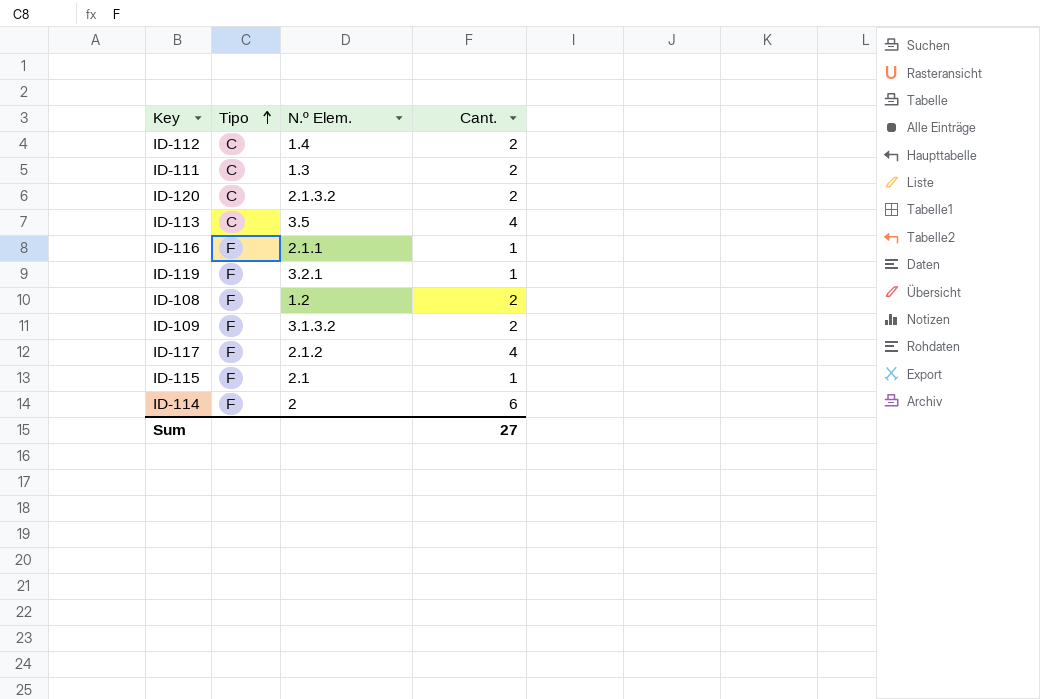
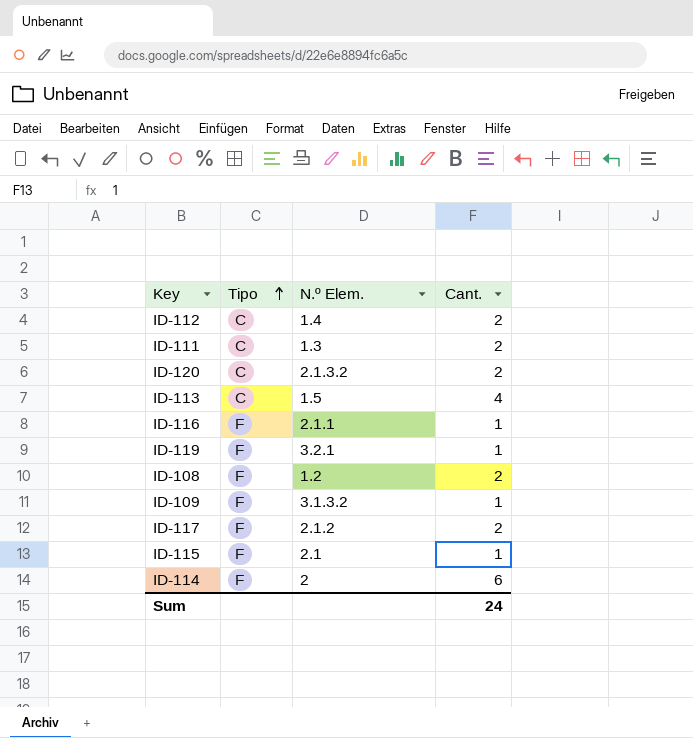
ID-113 | N.º Elem.: 3.5 -> 1.5
ID-109 | Cant.: 2 -> 1
ID-117 | Cant.: 4 -> 2
Sum | Cant.: 27 -> 24

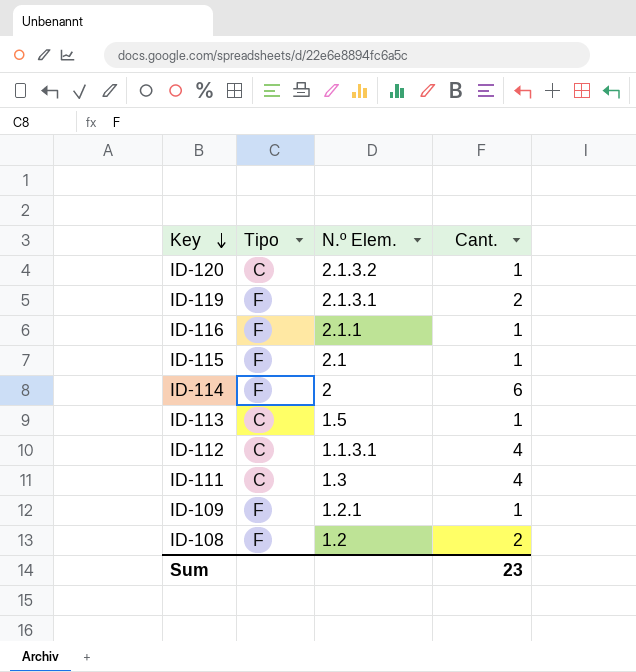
row order: Tipo ascending -> Key descending
row ID-117: F | 2.1.2 | 2 -> none
ID-120 | Cant.: 2 -> 1
ID-119 | N.º Elem.: 3.2.1 -> 2.1.3.1
ID-119 | Cant.: 1 -> 2
ID-113 | Cant.: 4 -> 1
ID-112 | N.º Elem.: 1.4 -> 1.1.3.1
ID-112 | Cant.: 2 -> 4
ID-111 | Cant.: 2 -> 4
ID-109 | N.º Elem.: 3.1.3.2 -> 1.2.1
Sum | Cant.: 24 -> 23

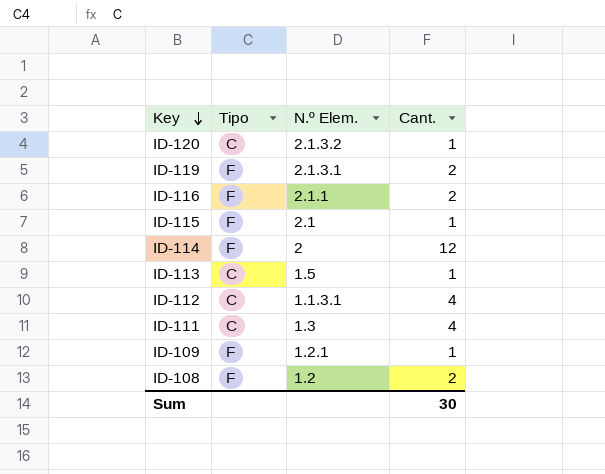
ID-116 | Cant.: 1 -> 2
ID-114 | Cant.: 6 -> 12
Sum | Cant.: 23 -> 30

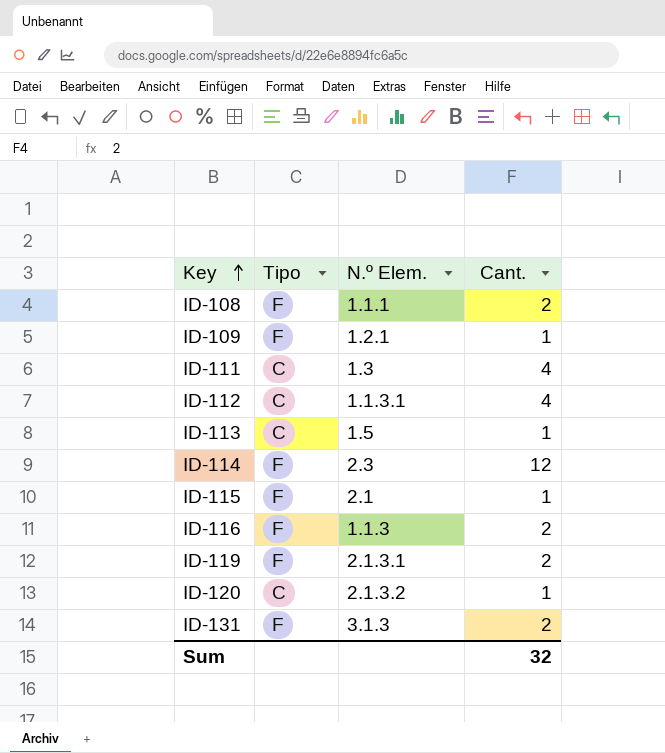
row order: Key descending -> Key ascending
ID-108 | N.º Elem.: 1.2 -> 1.1.1
ID-114 | N.º Elem.: 2 -> 2.3
ID-116 | N.º Elem.: 2.1.1 -> 1.1.3
row ID-131: none -> F | 3.1.3 | 2
Sum | Cant.: 30 -> 32

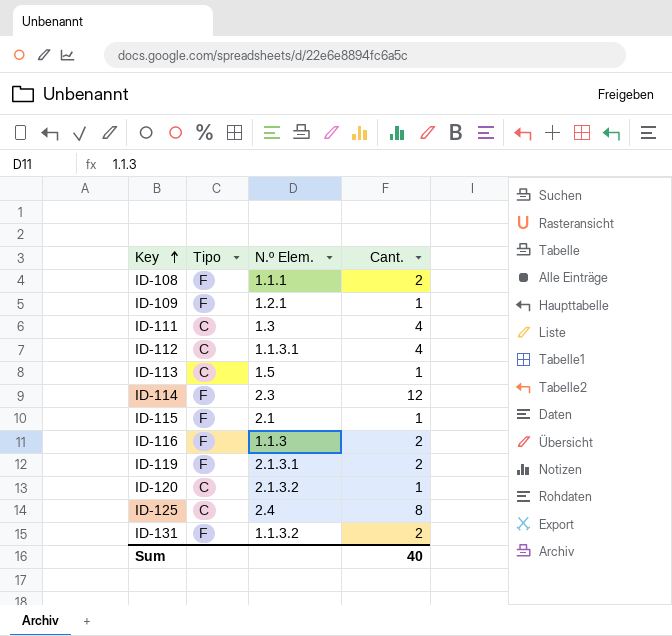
row ID-125: none -> C | 2.4 | 8
ID-131 | N.º Elem.: 3.1.3 -> 1.1.3.2
Sum | Cant.: 32 -> 40

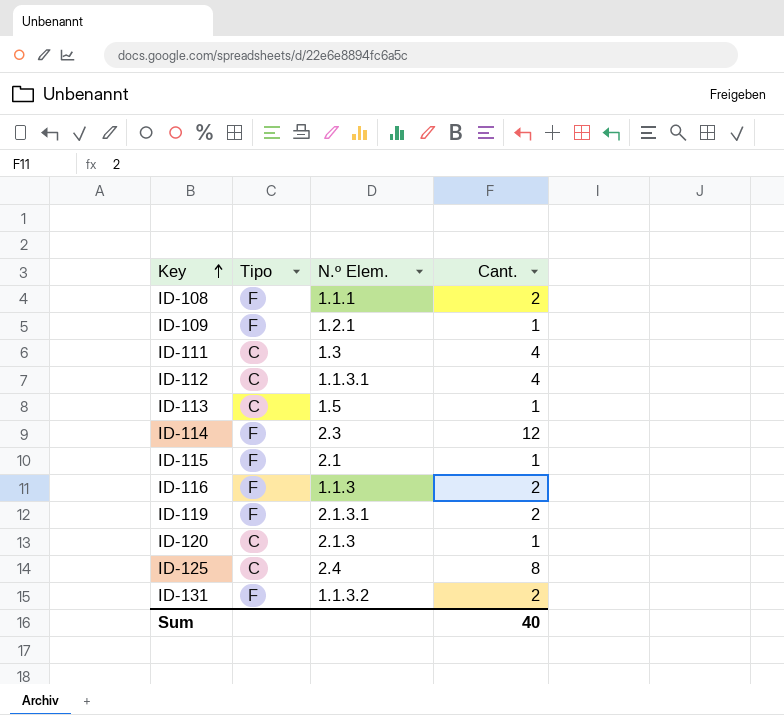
ID-120 | N.º Elem.: 2.1.3.2 -> 2.1.3

